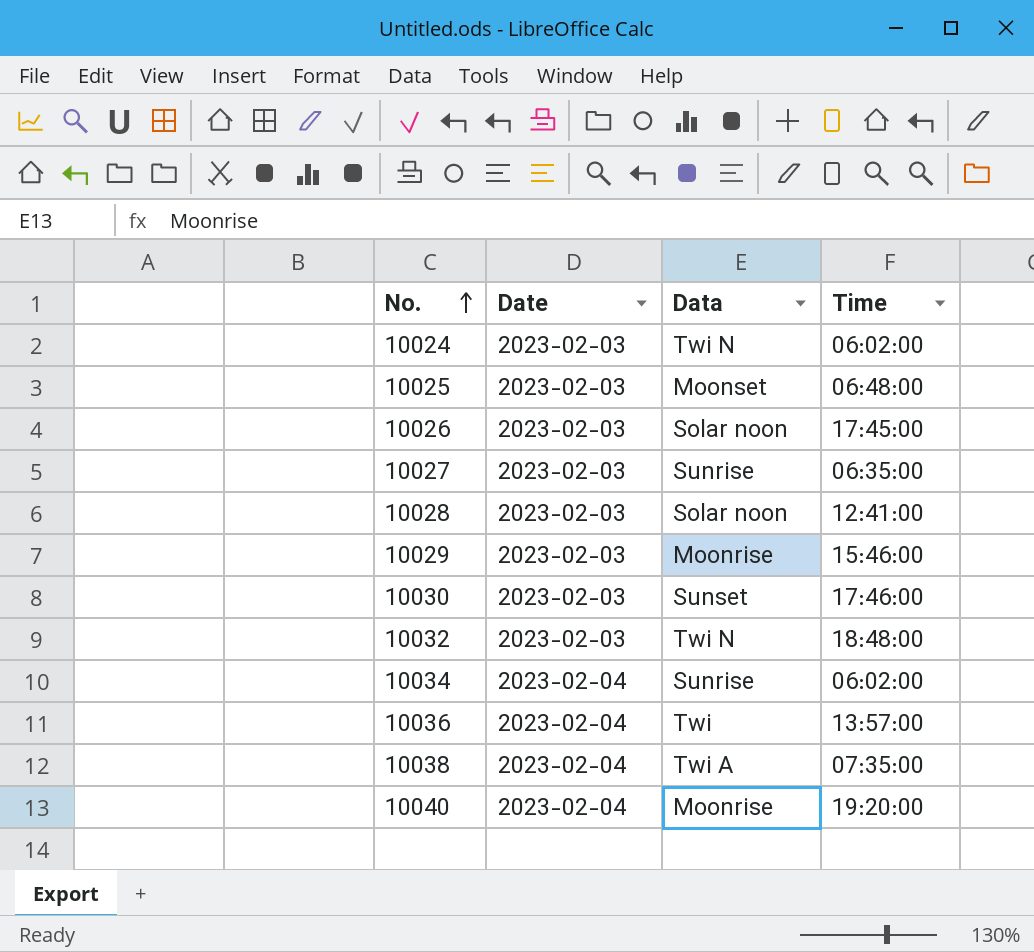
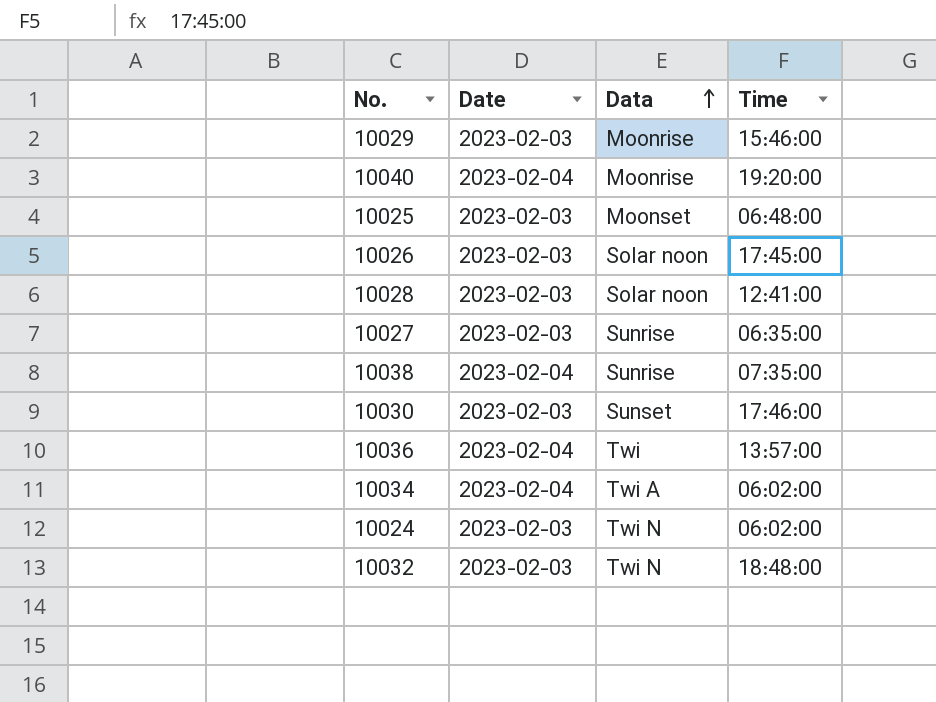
row order: No. ascending -> Data ascending
10038 | Data: Twi A -> Sunrise
10034 | Data: Sunrise -> Twi A

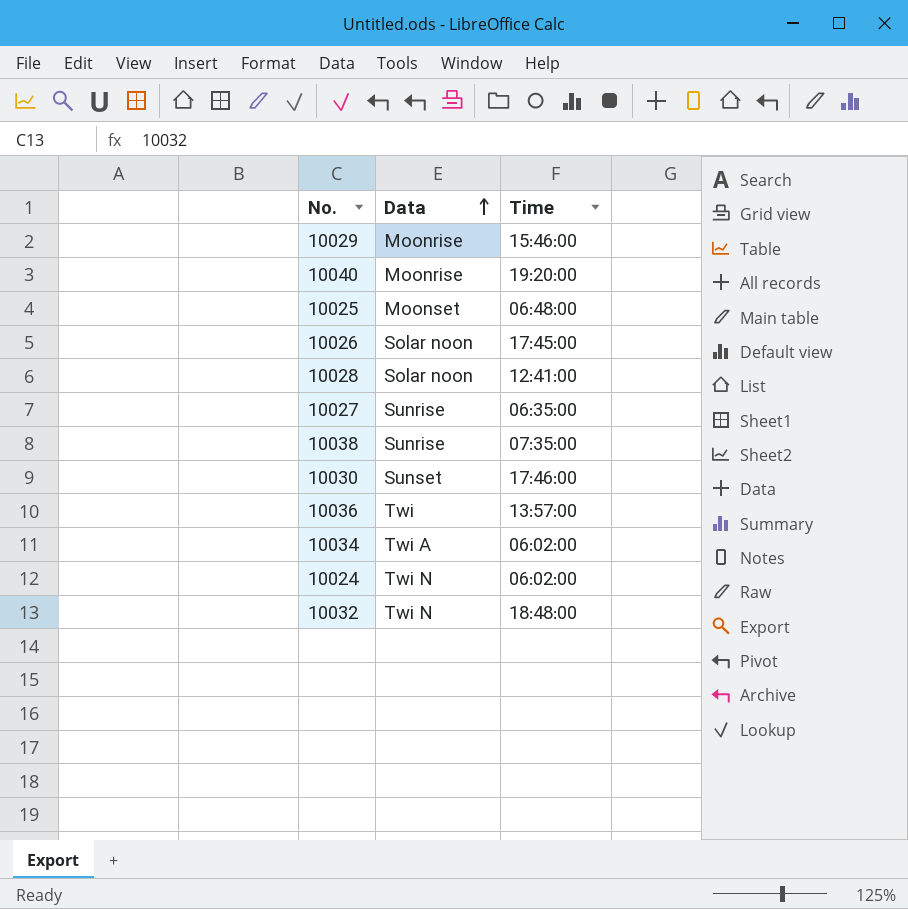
column Date | position: 2 -> none

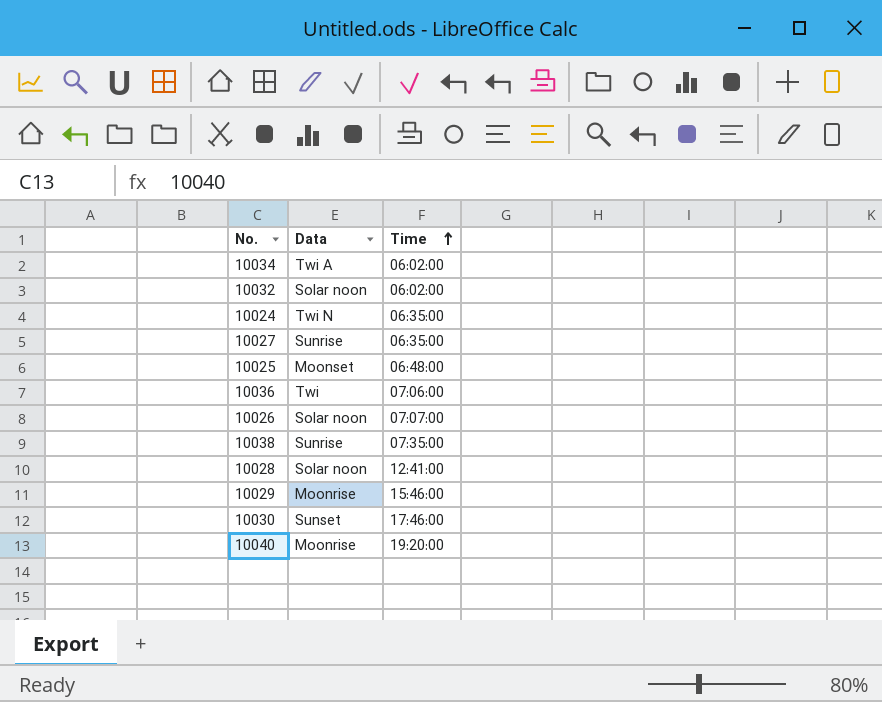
row order: Data ascending -> Time ascending
10032 | Data: Twi N -> Solar noon
10032 | Time: 18:48:00 -> 06:02:00
10024 | Time: 06:02:00 -> 06:35:00
10036 | Time: 13:57:00 -> 07:06:00
10026 | Time: 17:45:00 -> 07:07:00

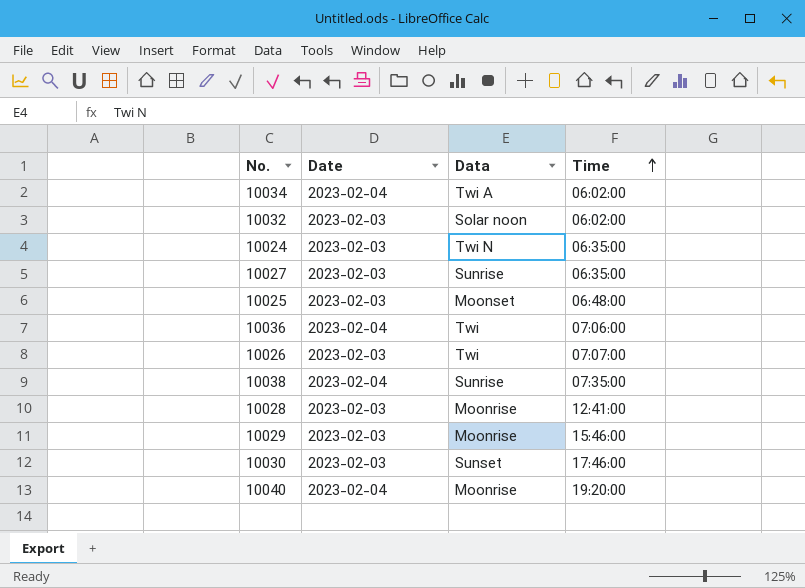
column Date | position: none -> 2
10026 | Data: Solar noon -> Twi
10028 | Data: Solar noon -> Moonrise

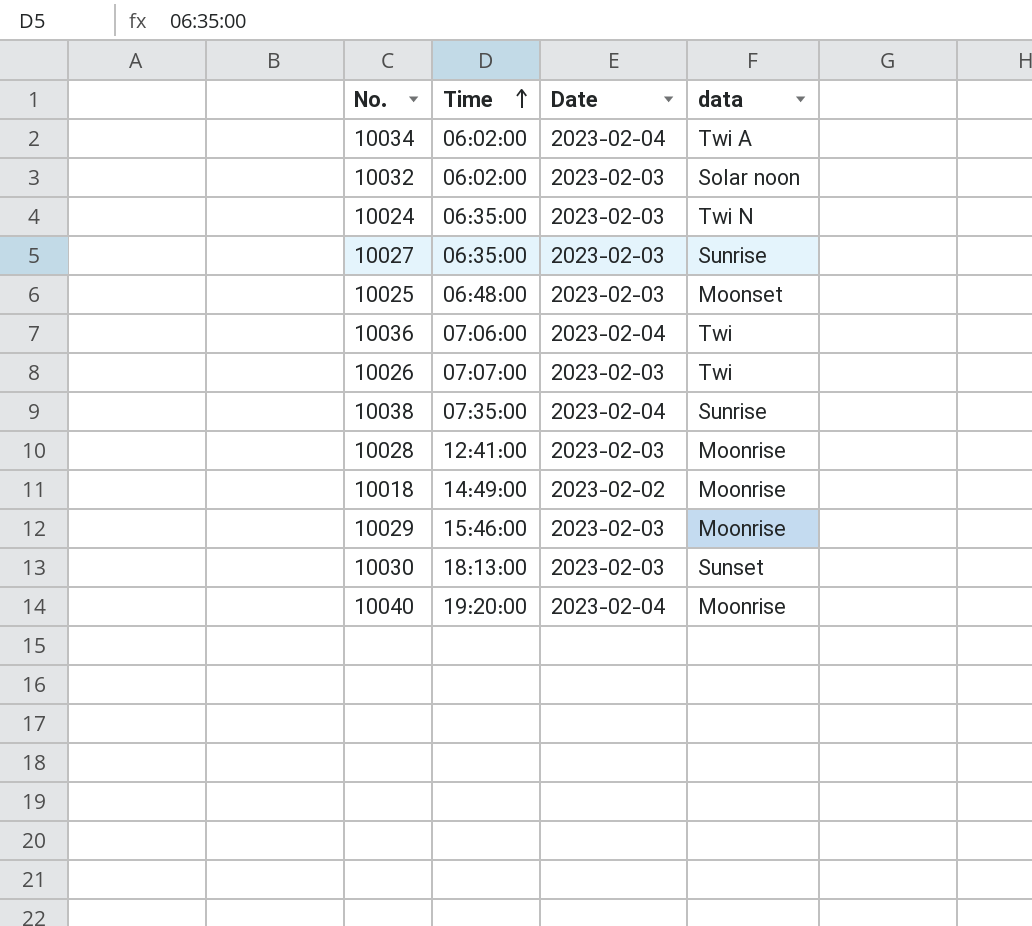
column Time | position: 4 -> 2
column name: Data -> data
row 10018: none -> 14:49:00 | 2023-02-02 | Moonrise
10030 | Time: 17:46:00 -> 18:13:00

